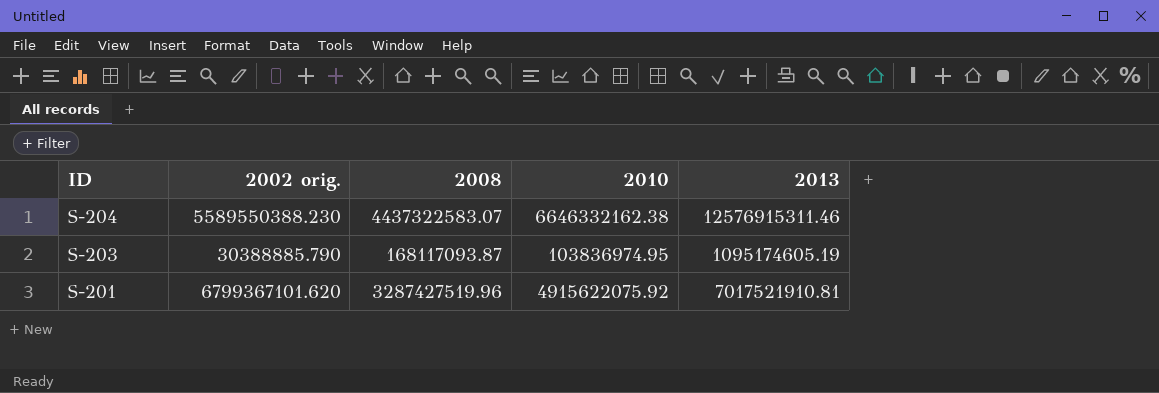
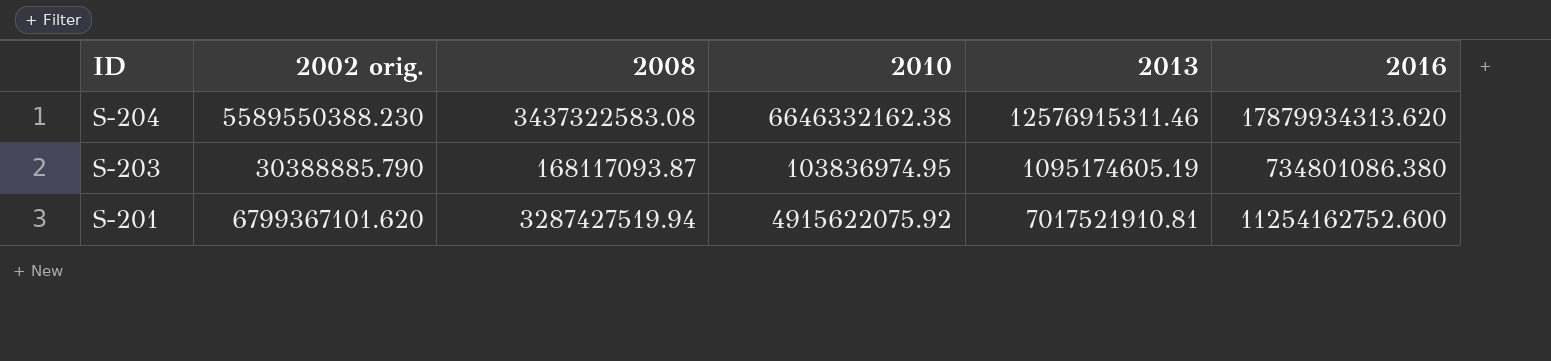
column 2016 | position: none -> 6
S-204 | 2008: 4437322583.07 -> 3437322583.08
S-201 | 2008: 3287427519.96 -> 3287427519.94

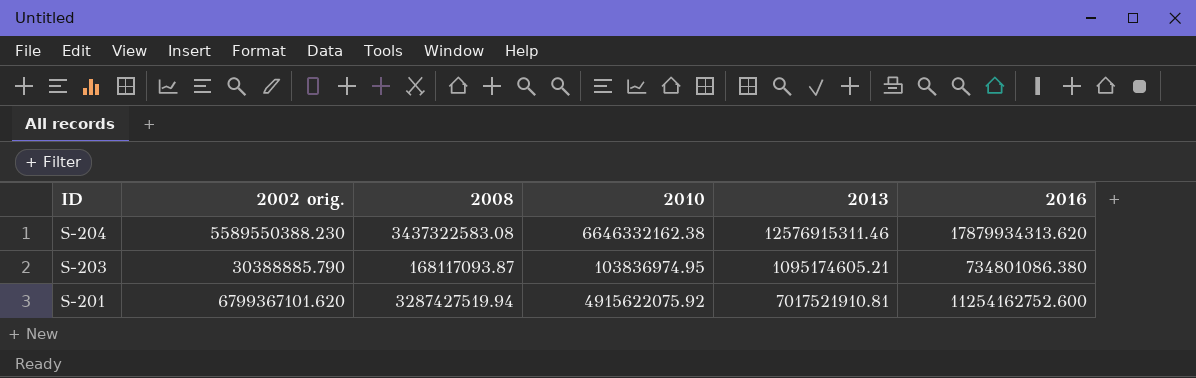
S-203 | 2013: 1095174605.19 -> 1095174605.21

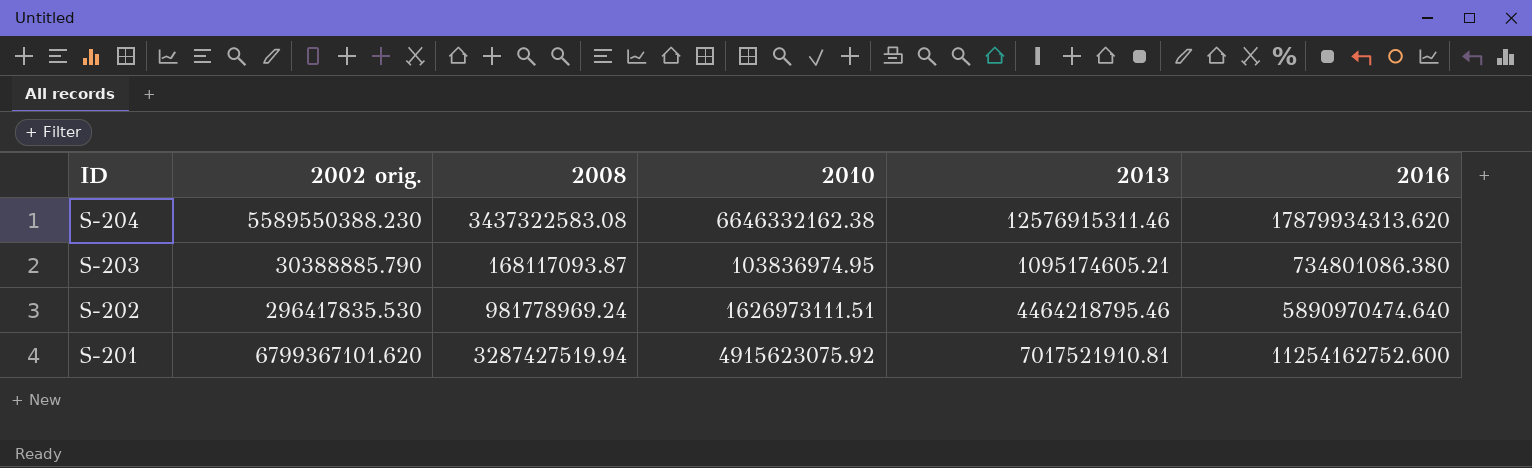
row S-202: none -> 296417835.530 | 981778969.24 | 1626973111.51 | 4464218795.46 | 5890970474.640
S-201 | 2010: 4915622075.92 -> 4915623075.92

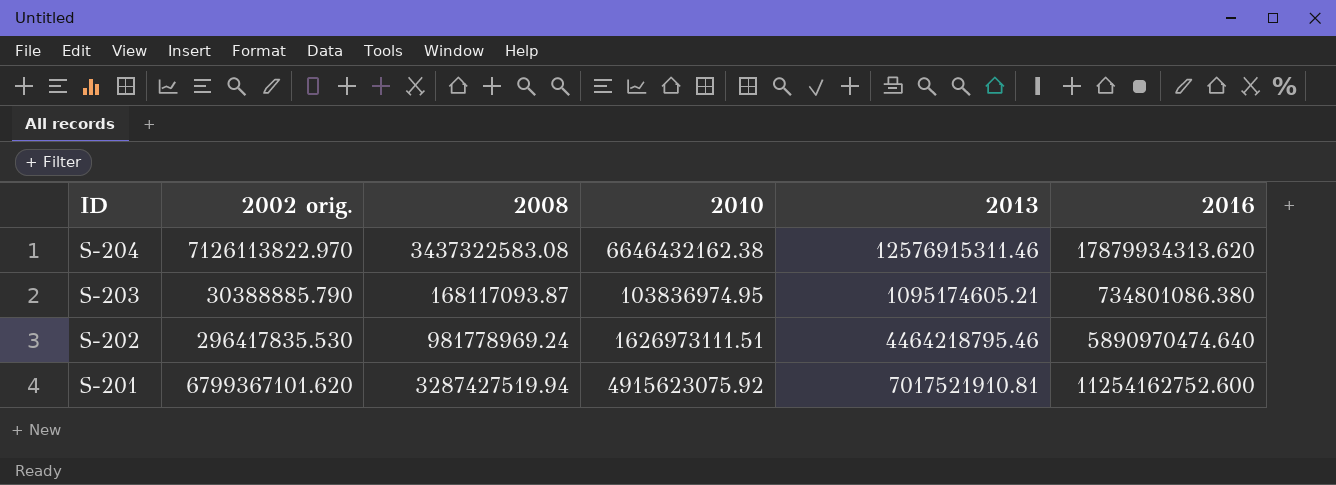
S-204 | 2002 orig.: 5589550388.230 -> 7126113822.970
S-204 | 2010: 6646332162.38 -> 6646432162.38

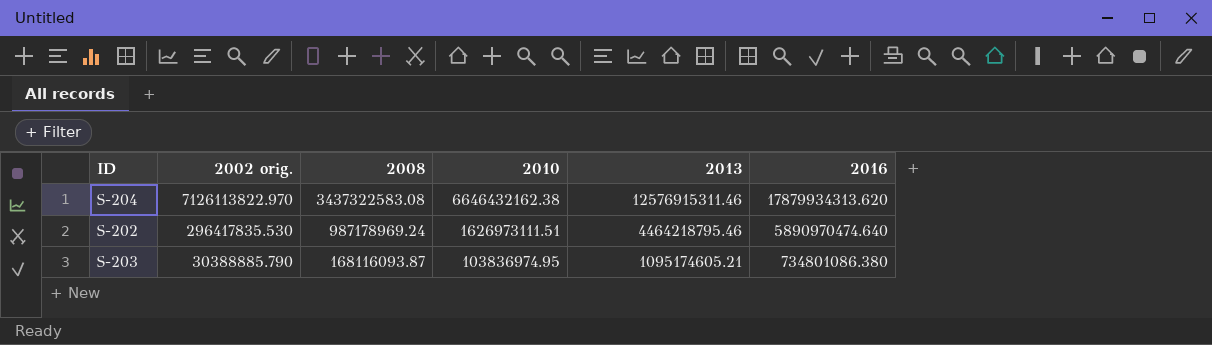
row order: ID descending -> 2002 orig. descending
row S-201: 6799367101.620 | 3287427519.94 | 4915623075.92 | 7017521910.81 | 11254162752.600 -> none
S-202 | 2008: 981778969.24 -> 987178969.24
S-203 | 2008: 168117093.87 -> 168116093.87

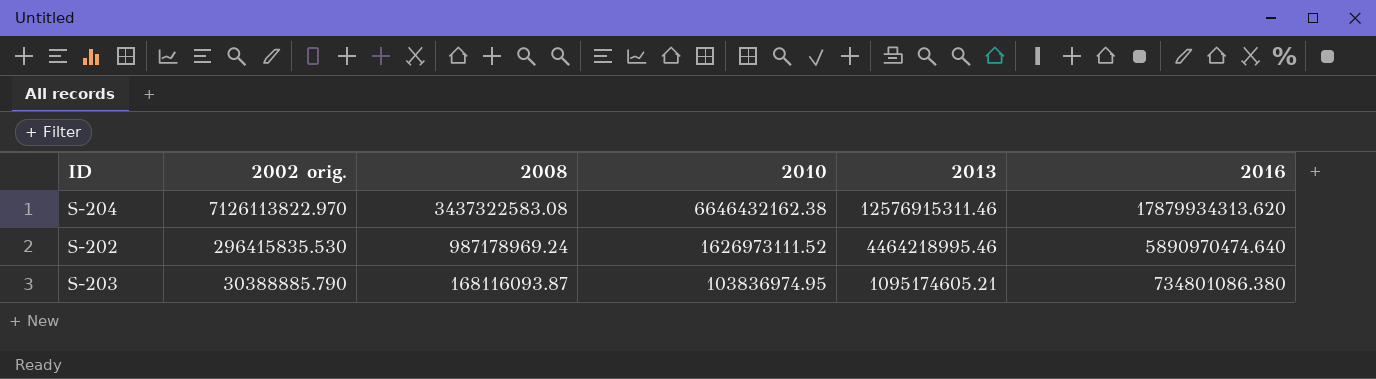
S-202 | 2002 orig.: 296417835.530 -> 296415835.530
S-202 | 2010: 1626973111.51 -> 1626973111.52
S-202 | 2013: 4464218795.46 -> 4464218995.46

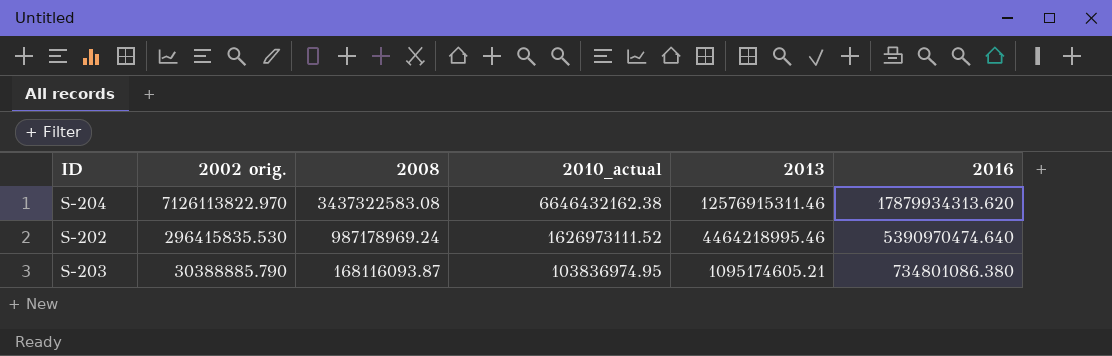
column name: 2010 -> 2010_actual
S-202 | 2016: 5890970474.640 -> 5390970474.640

